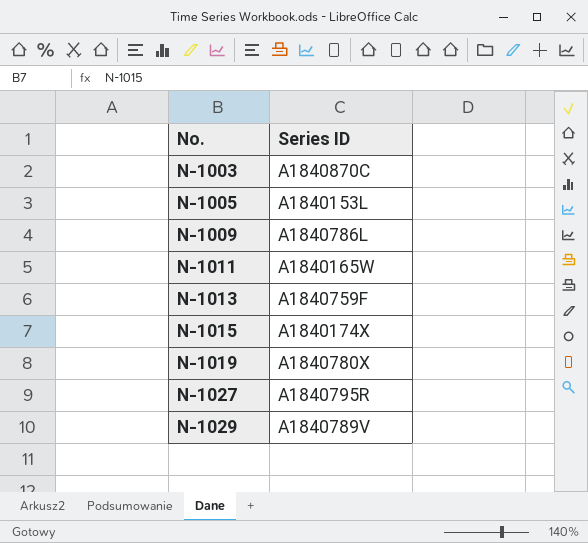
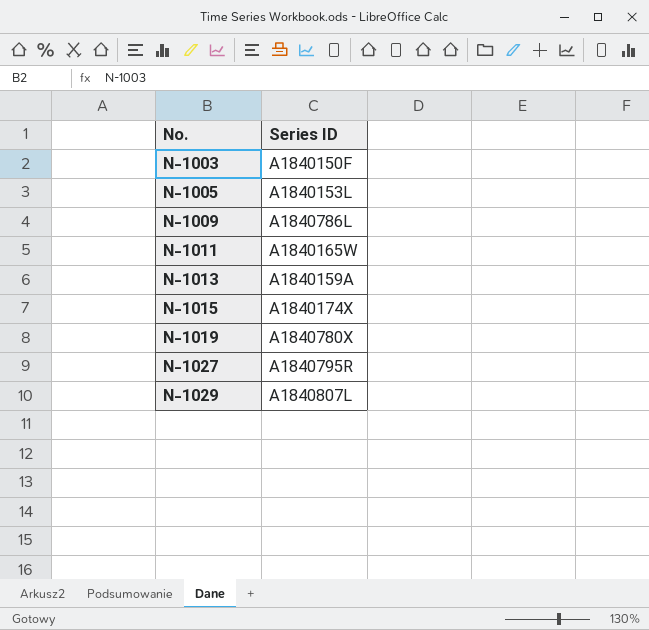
N-1003 | Series ID: A1840870C -> A1840150F
N-1013 | Series ID: A1840759F -> A1840159A
N-1029 | Series ID: A1840789V -> A1840807L

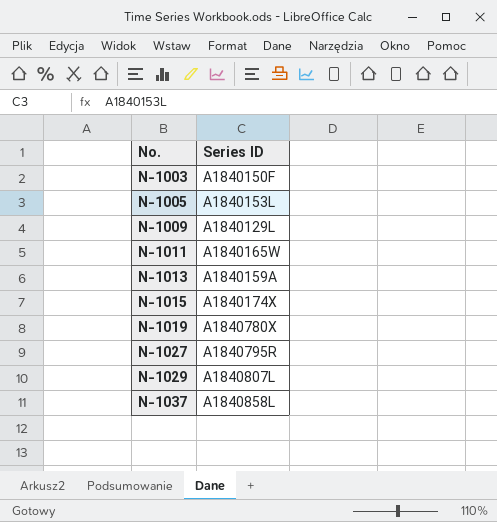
N-1009 | Series ID: A1840786L -> A1840129L
row N-1037: none -> A1840858L

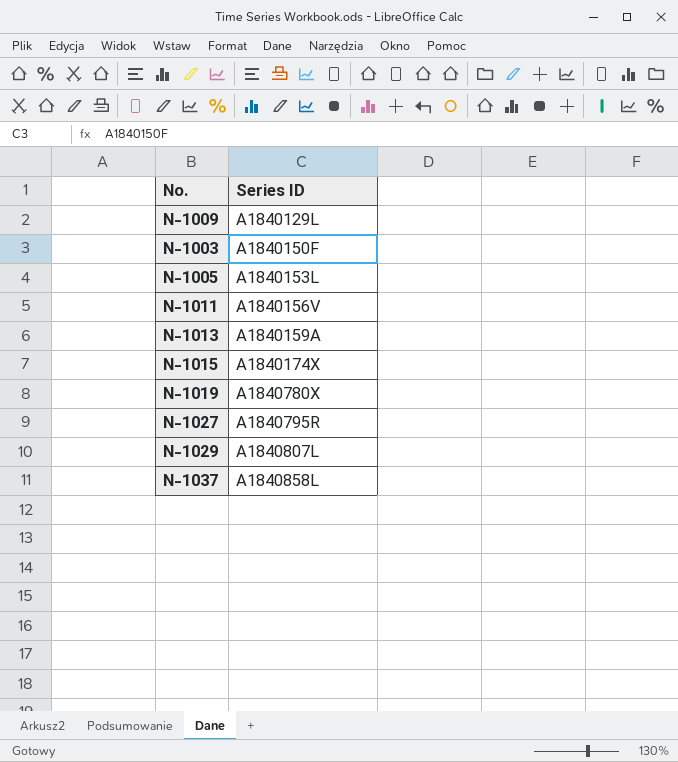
row order: No. ascending -> Series ID ascending
N-1011 | Series ID: A1840165W -> A1840156V

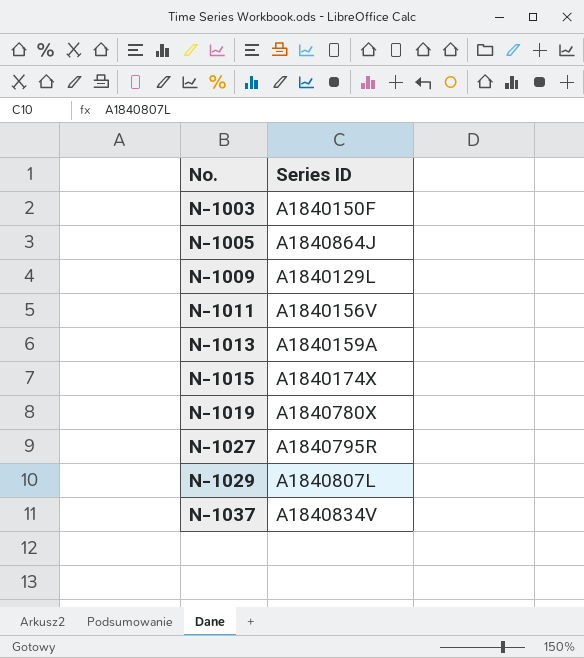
row order: Series ID ascending -> No. ascending
N-1005 | Series ID: A1840153L -> A1840864J
N-1037 | Series ID: A1840858L -> A1840834V

